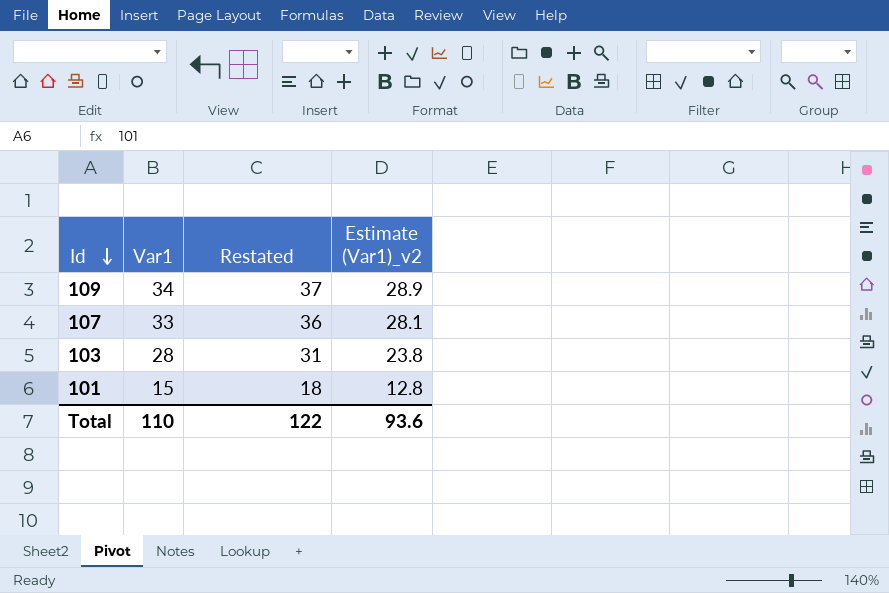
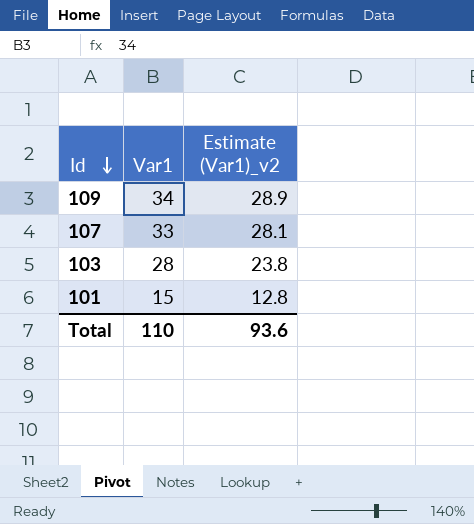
column Restated | formula: [Var1] + 3 -> none

